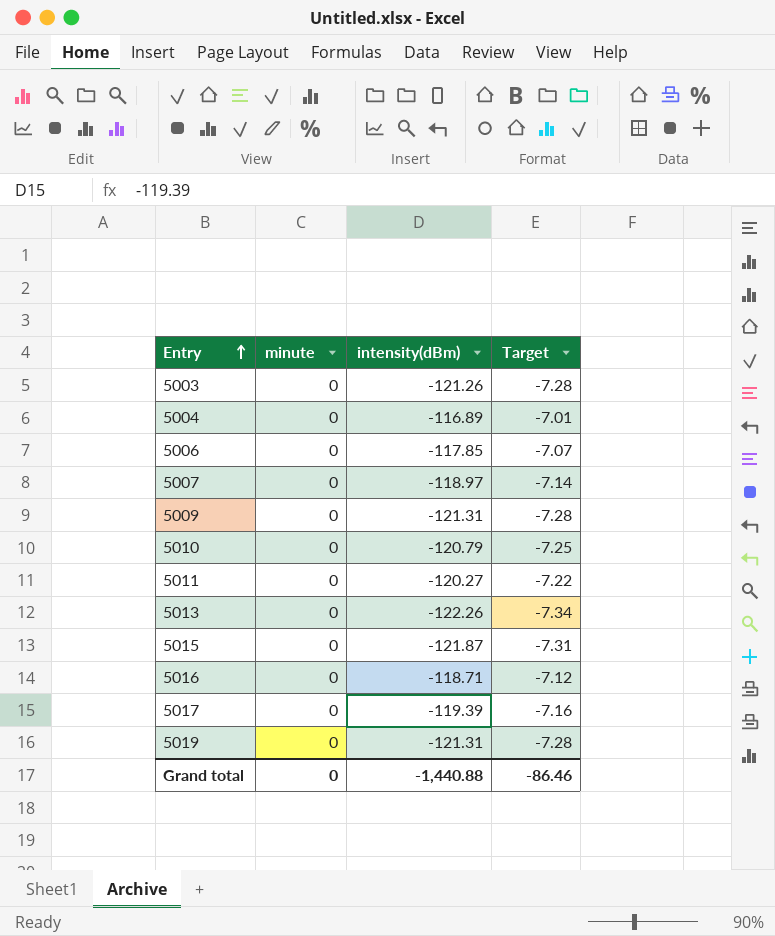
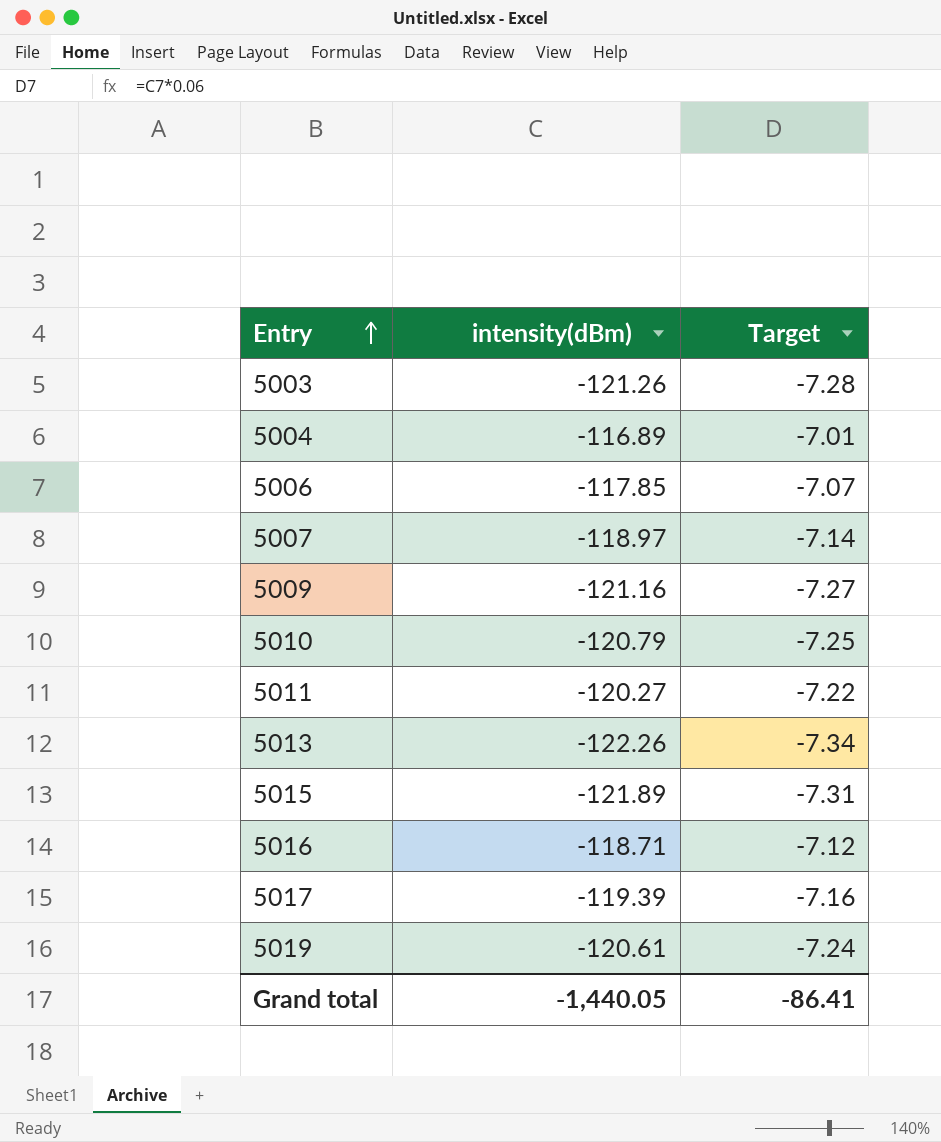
column minute | position: 2 -> none
5009 | intensity(dBm): -121.31 -> -121.16
5009 | Target: -7.28 -> -7.27
5015 | intensity(dBm): -121.87 -> -121.89
5019 | intensity(dBm): -121.31 -> -120.61
5019 | Target: -7.28 -> -7.24
Grand total | intensity(dBm): -1,440.88 -> -1,440.05
Grand total | Target: -86.46 -> -86.41

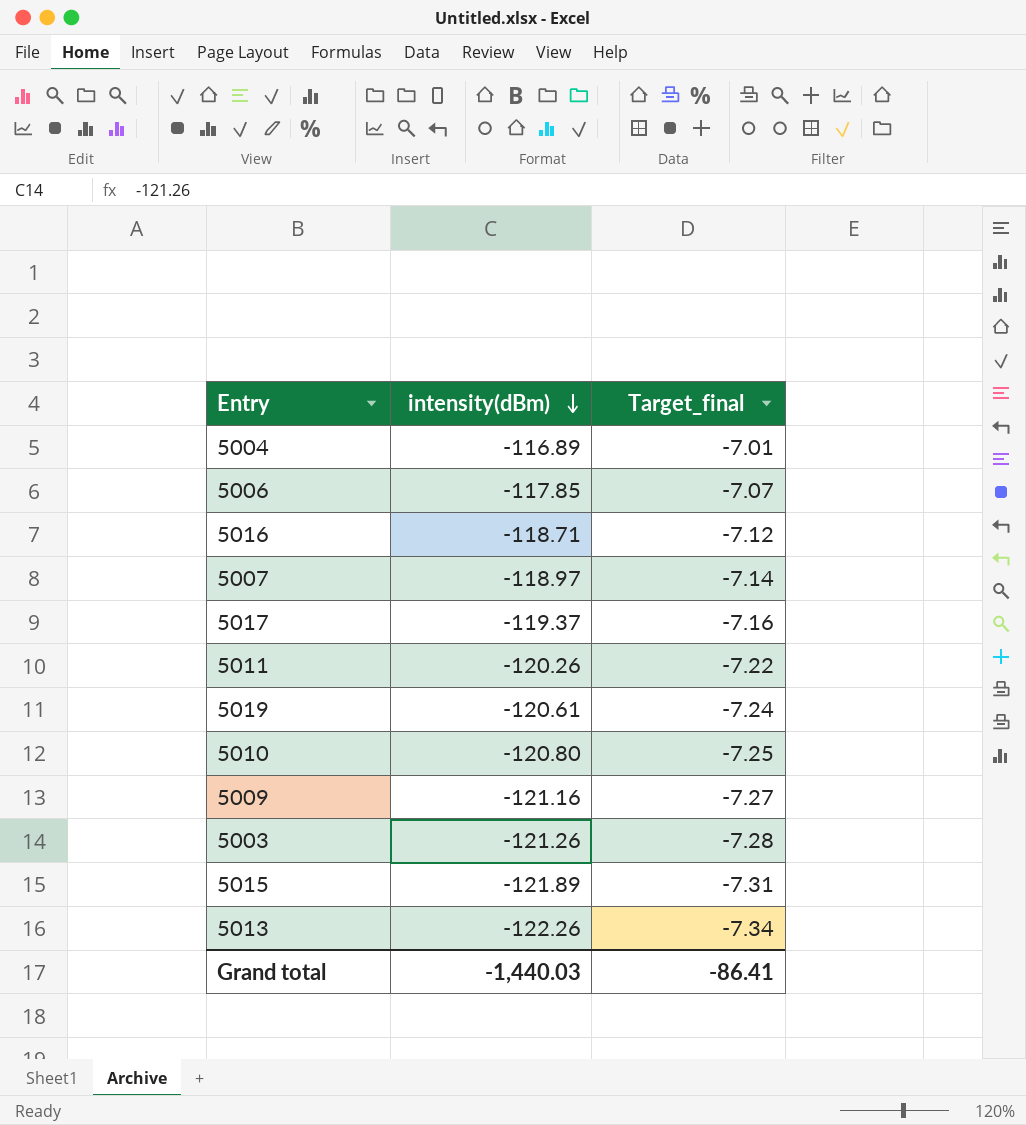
row order: Entry ascending -> intensity(dBm) descending
column name: Target -> Target_final
5017 | intensity(dBm): -119.39 -> -119.37
5011 | intensity(dBm): -120.27 -> -120.26
5010 | intensity(dBm): -120.79 -> -120.80
Grand total | intensity(dBm): -1,440.05 -> -1,440.03

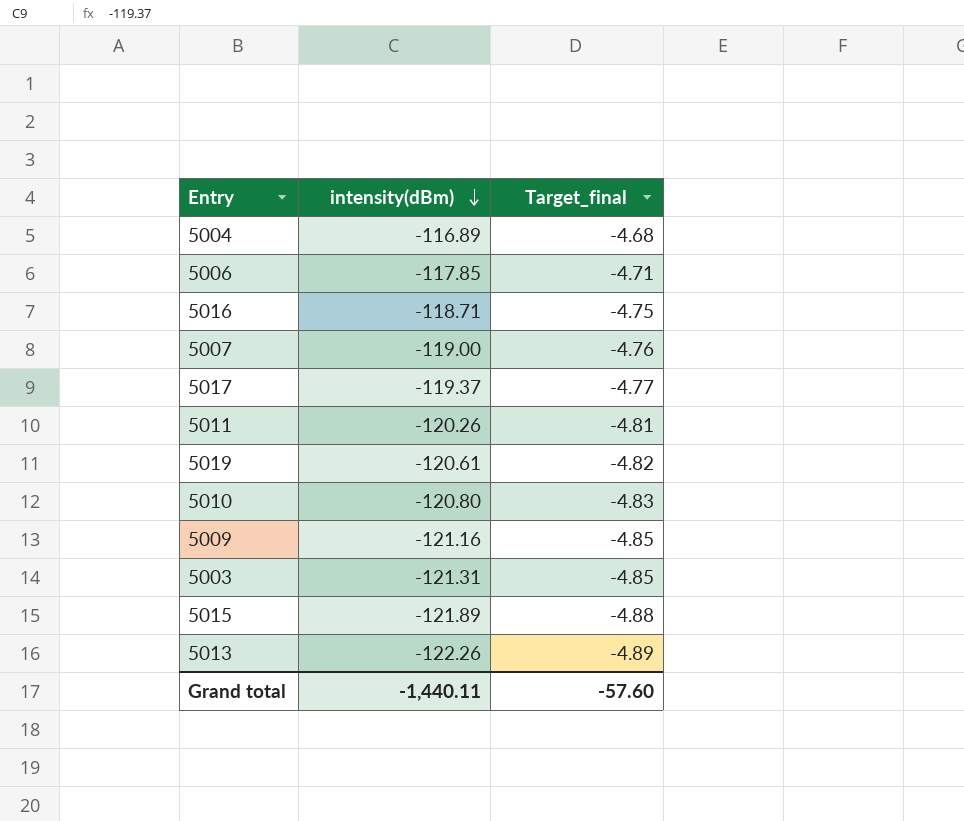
column Target_final | formula: [intensity(dBm)] * 0.06 -> [intensity(dBm)] * 0.04
5007 | intensity(dBm): -118.97 -> -119.00
5003 | intensity(dBm): -121.26 -> -121.31
Grand total | intensity(dBm): -1,440.03 -> -1,440.11
Grand total | Target_final: -86.41 -> -57.60

